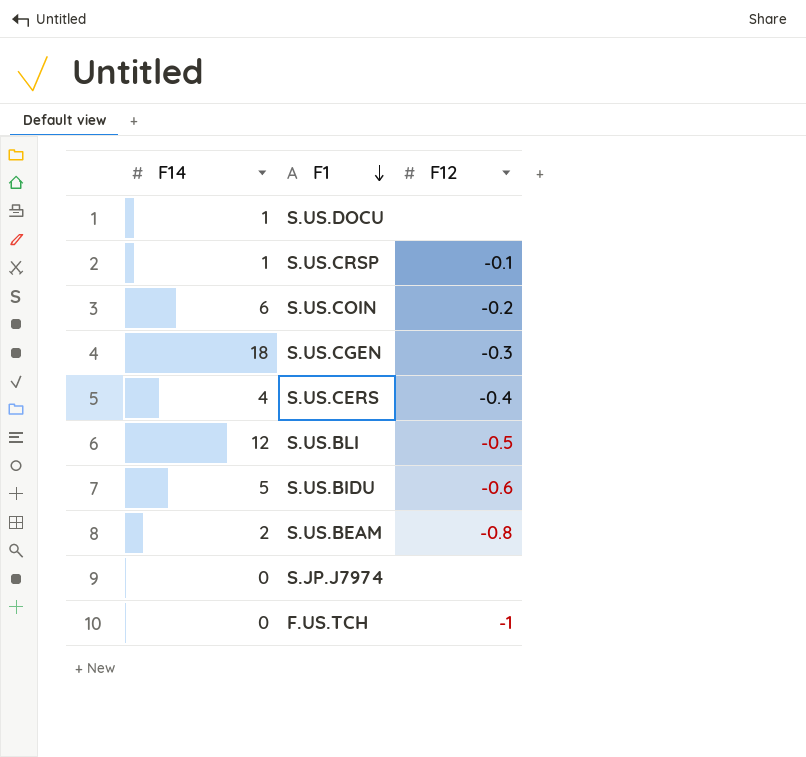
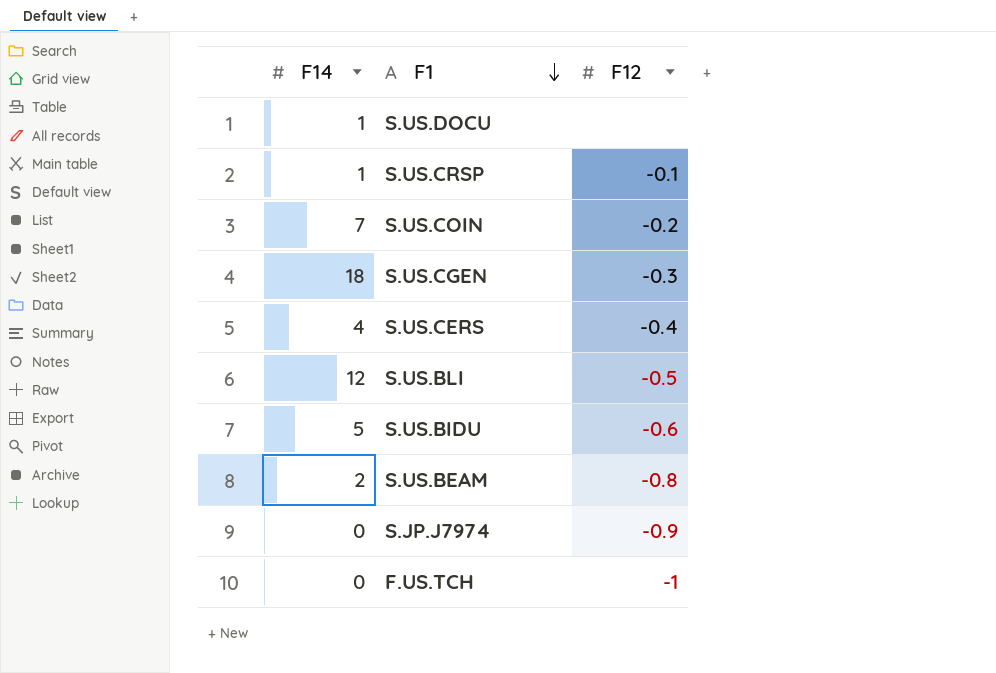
S.US.COIN | F14: 6 -> 7
S.JP.J7974 | F12: none -> -0.9

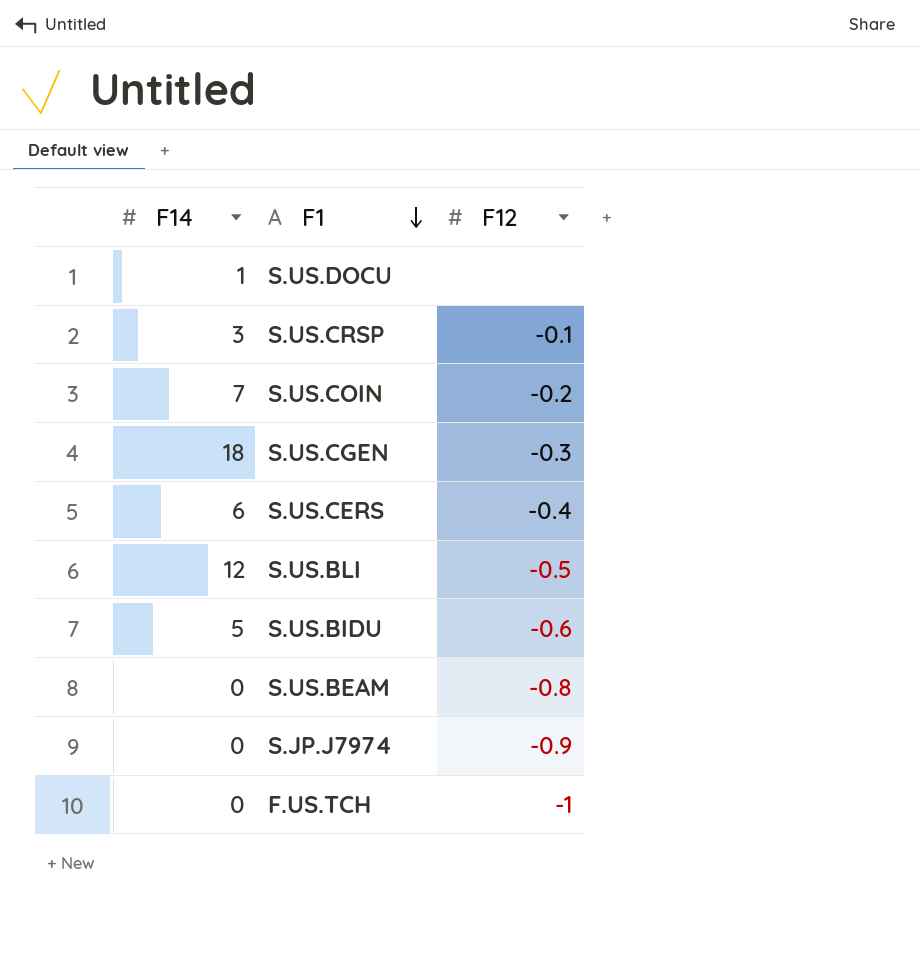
S.US.CRSP | F14: 1 -> 3
S.US.CERS | F14: 4 -> 6
S.US.BEAM | F14: 2 -> 0

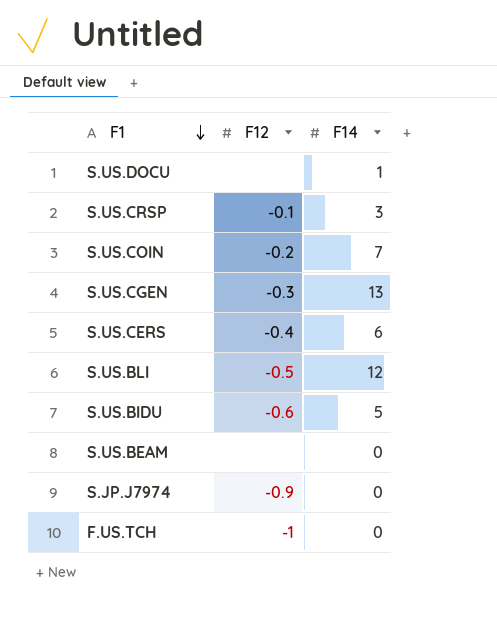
column F14 | position: 1 -> 3
S.US.CGEN | F14: 18 -> 13
S.US.BEAM | F12: -0.8 -> none

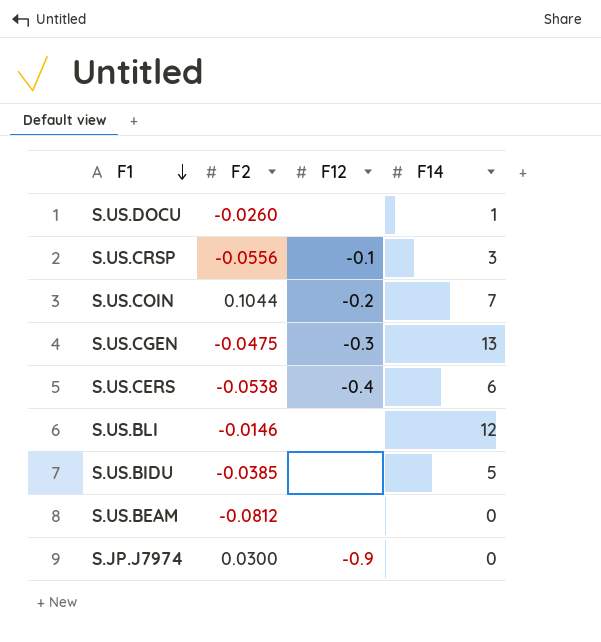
column F2 | position: none -> 2
row F.US.TCH: -1 | 0 -> none
S.US.BLI | F12: -0.5 -> none
S.US.BIDU | F12: -0.6 -> none

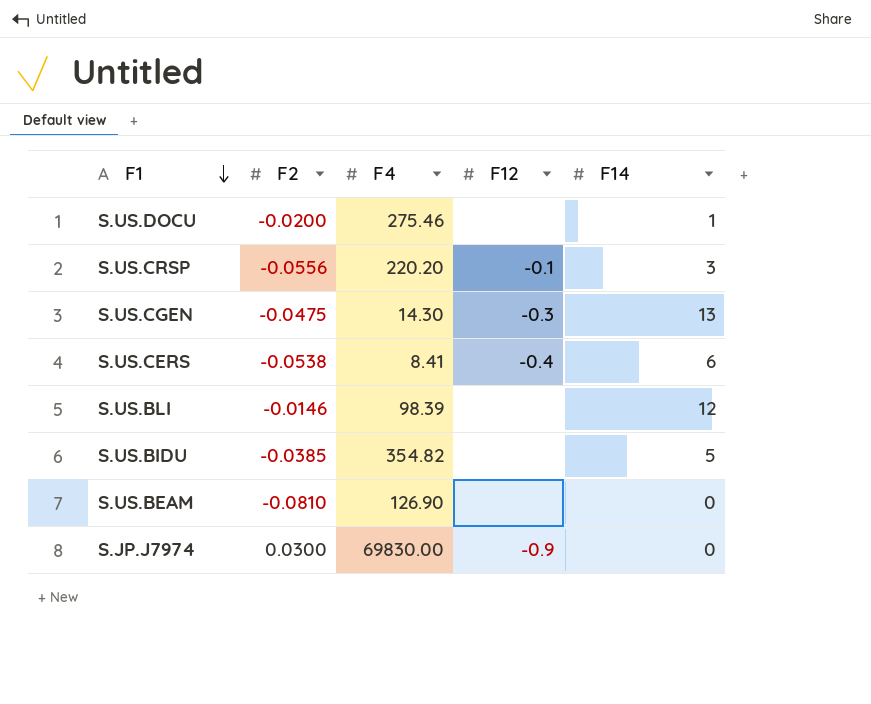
column F4 | position: none -> 3
row S.US.COIN: 0.1044 | -0.2 | 7 -> none
S.US.DOCU | F2: -0.0260 -> -0.0200
S.US.BEAM | F2: -0.0812 -> -0.0810

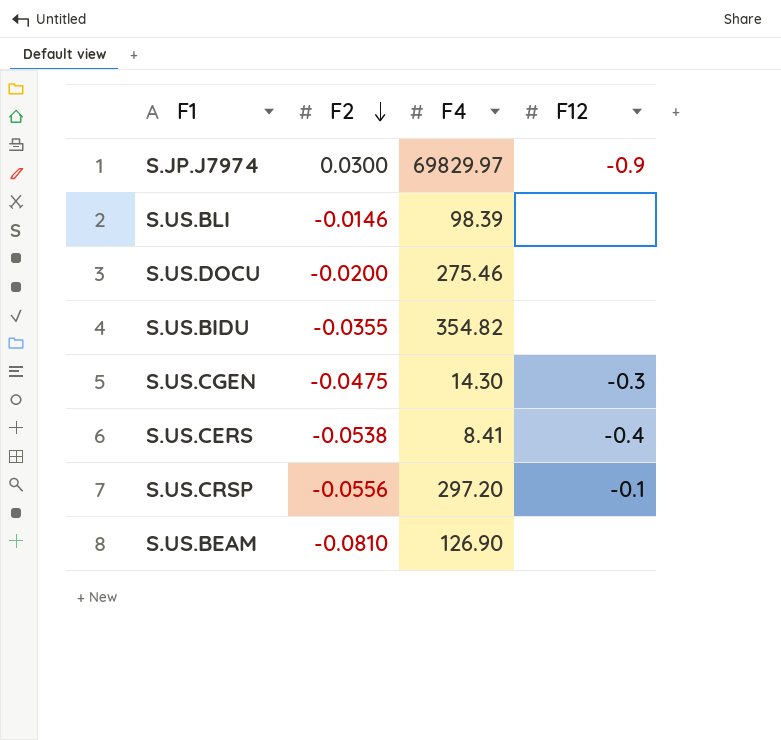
row order: F1 descending -> F2 descending
column F14 | position: 5 -> none
S.JP.J7974 | F4: 69830.00 -> 69829.97
S.US.BIDU | F2: -0.0385 -> -0.0355
S.US.CRSP | F4: 220.20 -> 297.20

